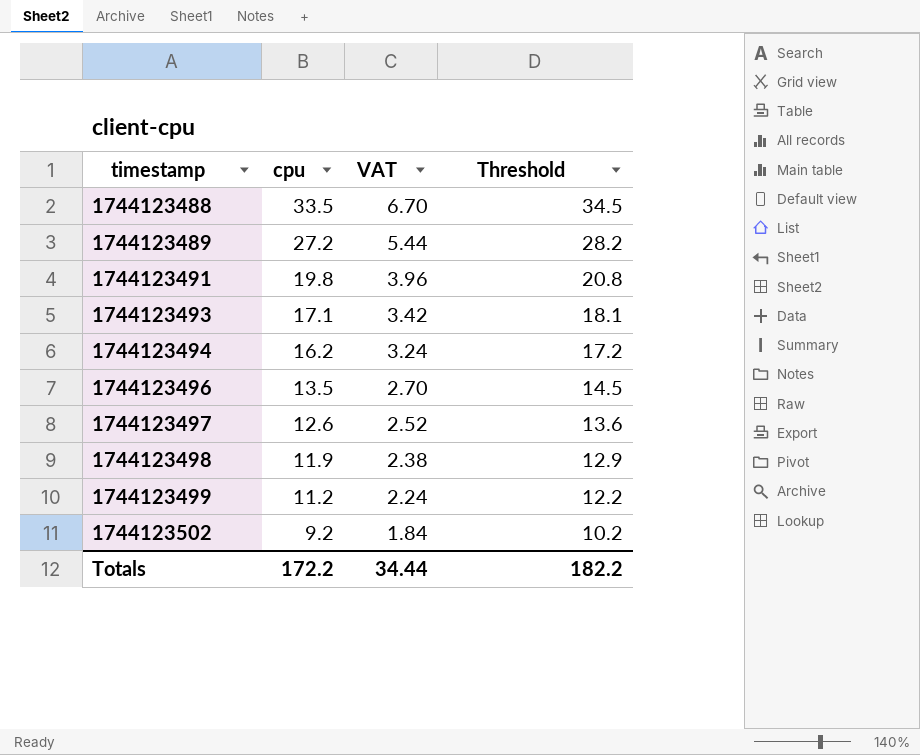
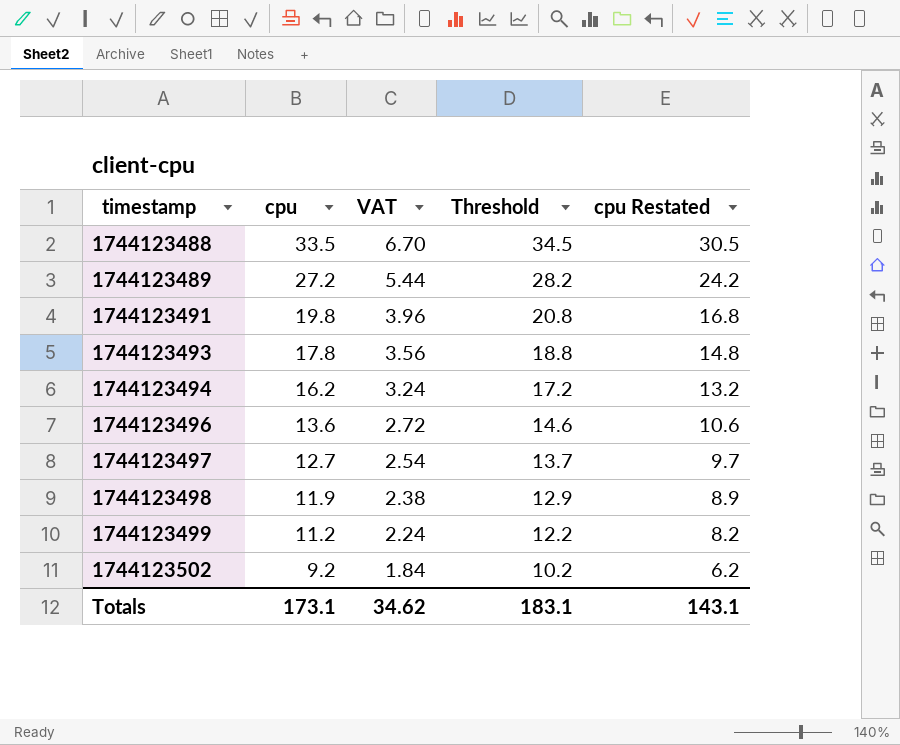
column cpu Restated | formula: none -> [cpu] - 3
1744123493 | cpu: 17.1 -> 17.8
1744123493 | VAT: 3.42 -> 3.56
1744123493 | Threshold: 18.1 -> 18.8
1744123496 | cpu: 13.5 -> 13.6
1744123496 | VAT: 2.70 -> 2.72
1744123496 | Threshold: 14.5 -> 14.6
1744123497 | cpu: 12.6 -> 12.7
1744123497 | VAT: 2.52 -> 2.54
1744123497 | Threshold: 13.6 -> 13.7
Totals | cpu: 172.2 -> 173.1
Totals | VAT: 34.44 -> 34.62
Totals | Threshold: 182.2 -> 183.1

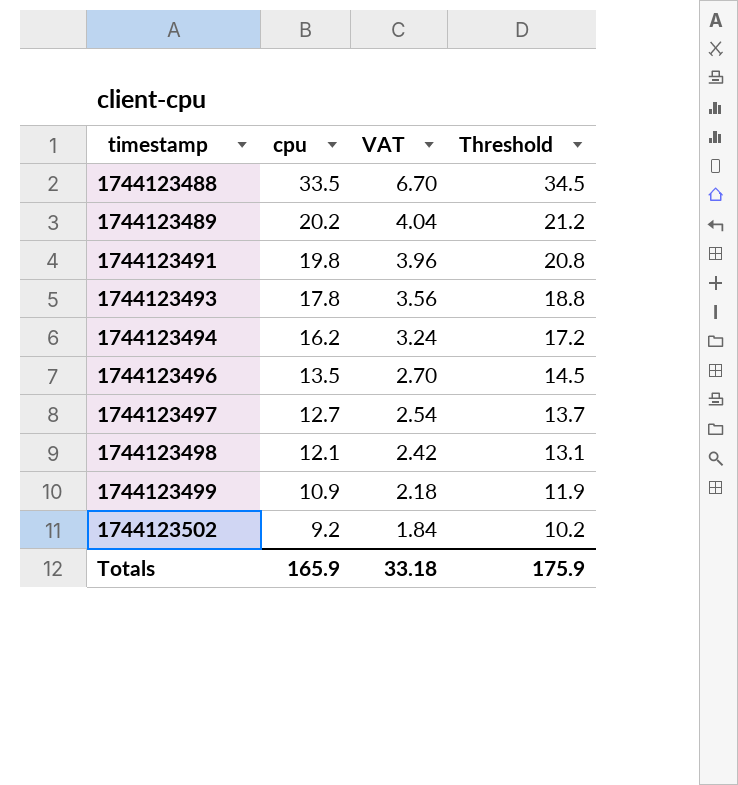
column cpu Restated | formula: [cpu] - 3 -> none
1744123489 | cpu: 27.2 -> 20.2
1744123489 | VAT: 5.44 -> 4.04
1744123489 | Threshold: 28.2 -> 21.2
1744123496 | cpu: 13.6 -> 13.5
1744123496 | VAT: 2.72 -> 2.70
1744123496 | Threshold: 14.6 -> 14.5
1744123498 | cpu: 11.9 -> 12.1
1744123498 | VAT: 2.38 -> 2.42
1744123498 | Threshold: 12.9 -> 13.1
1744123499 | cpu: 11.2 -> 10.9
1744123499 | VAT: 2.24 -> 2.18
1744123499 | Threshold: 12.2 -> 11.9
Totals | cpu: 173.1 -> 165.9
Totals | VAT: 34.62 -> 33.18
Totals | Threshold: 183.1 -> 175.9

